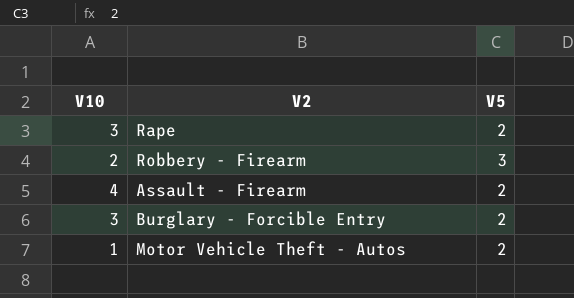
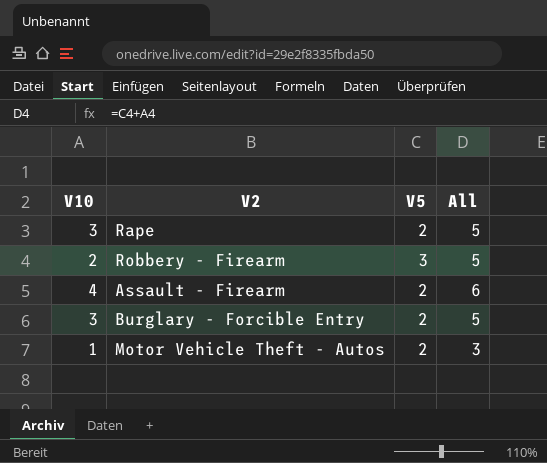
column All | formula: none -> [V10] + [V5]

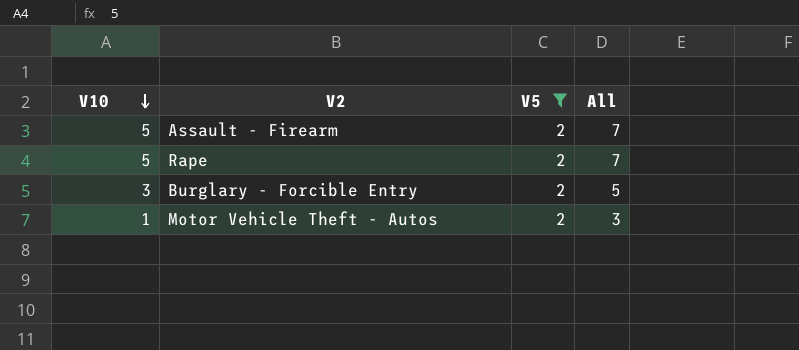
filter: none -> V5 = 2
row order: none -> V10 descending
Assault - Firearm | V10: 4 -> 5
Assault - Firearm | All: 6 -> 7
Rape | V10: 3 -> 5
Rape | All: 5 -> 7

